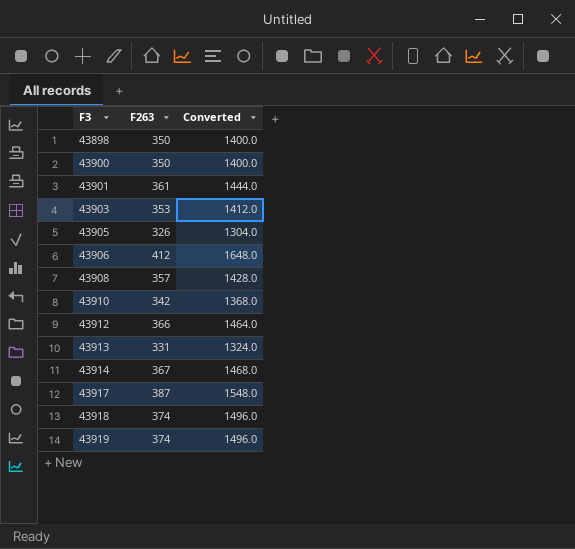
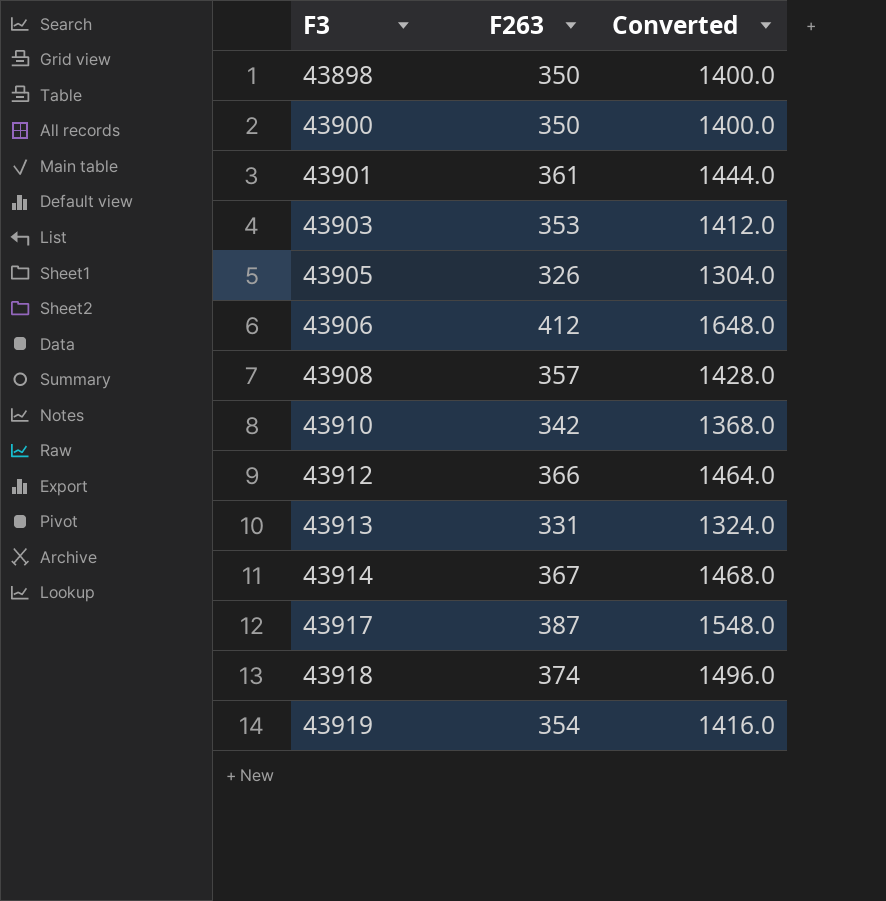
43919 | F263: 374 -> 354
43919 | Converted: 1496.0 -> 1416.0

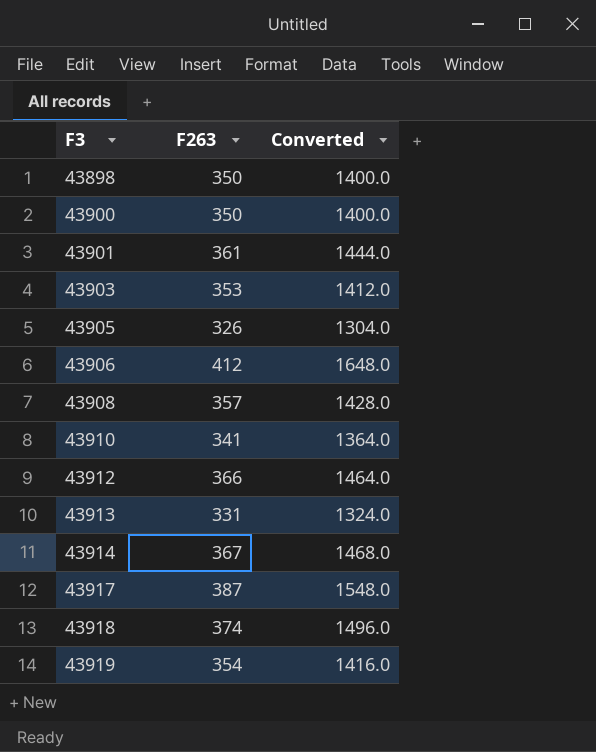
43910 | F263: 342 -> 341
43910 | Converted: 1368.0 -> 1364.0

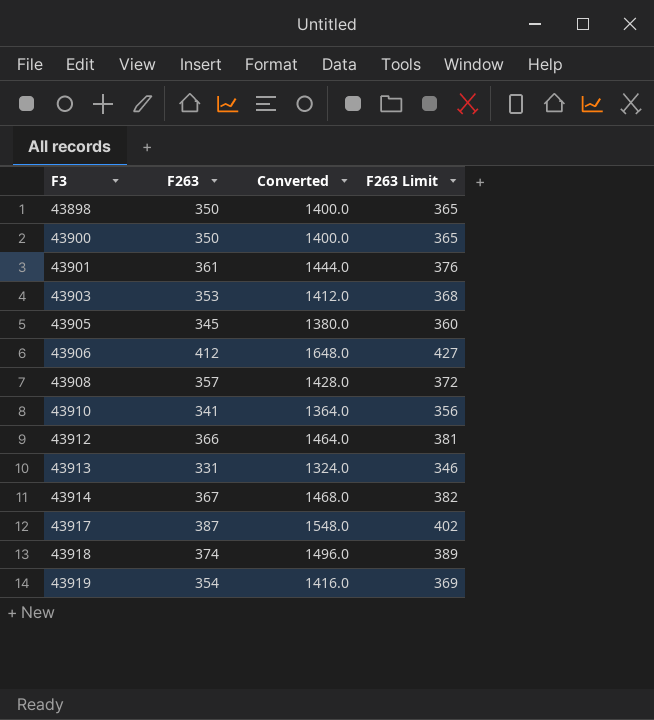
column F263 Limit | formula: none -> [F263] + 15
43905 | F263: 326 -> 345
43905 | Converted: 1304.0 -> 1380.0

